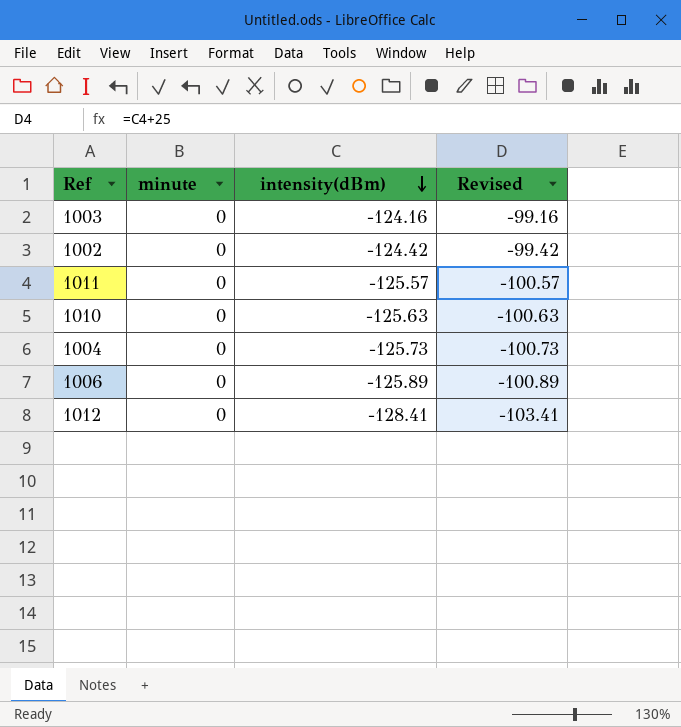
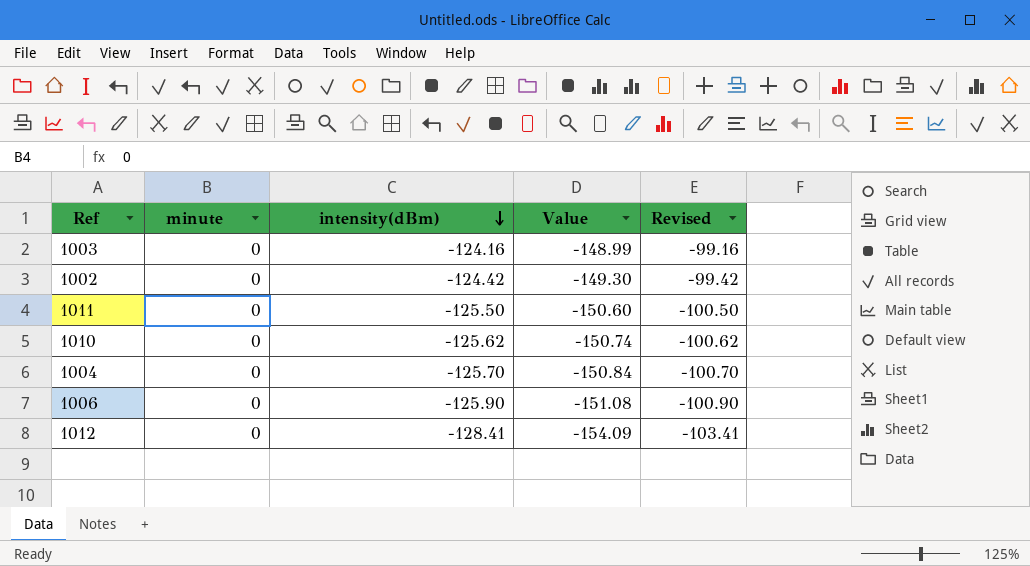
column Value | formula: none -> [intensity(dBm)] * 1.2
1011 | intensity(dBm): -125.57 -> -125.50
1011 | Revised: -100.57 -> -100.50
1010 | intensity(dBm): -125.63 -> -125.62
1010 | Revised: -100.63 -> -100.62
1004 | intensity(dBm): -125.73 -> -125.70
1004 | Revised: -100.73 -> -100.70
1006 | intensity(dBm): -125.89 -> -125.90
1006 | Revised: -100.89 -> -100.90

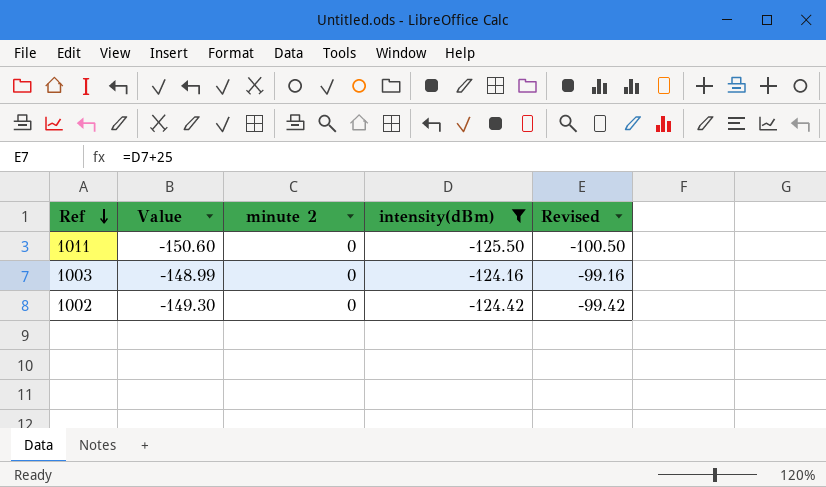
filter: none -> intensity(dBm) >= -125.50
row order: intensity(dBm) descending -> Ref descending
column Value | position: 4 -> 2
column name: minute -> minute 2

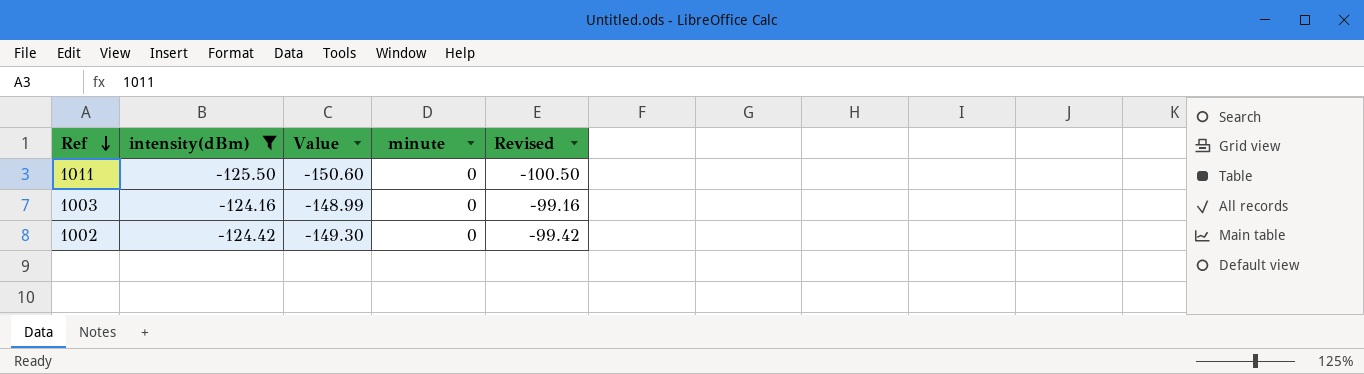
column intensity(dBm) | position: 4 -> 2
column name: minute 2 -> minute

